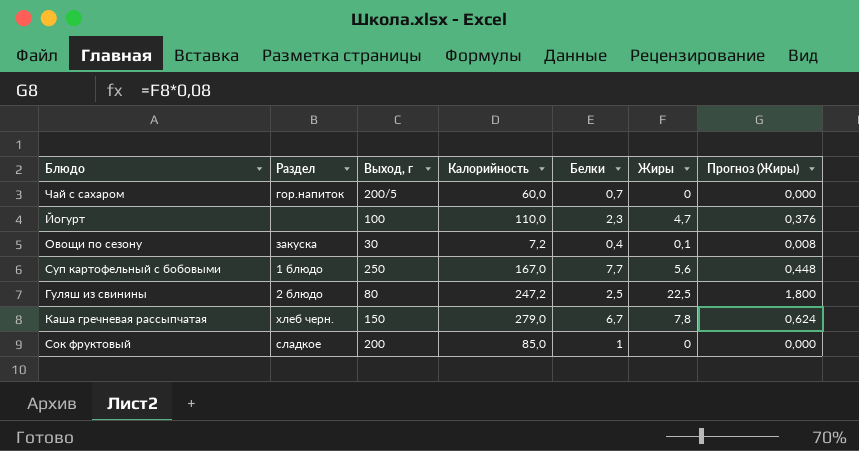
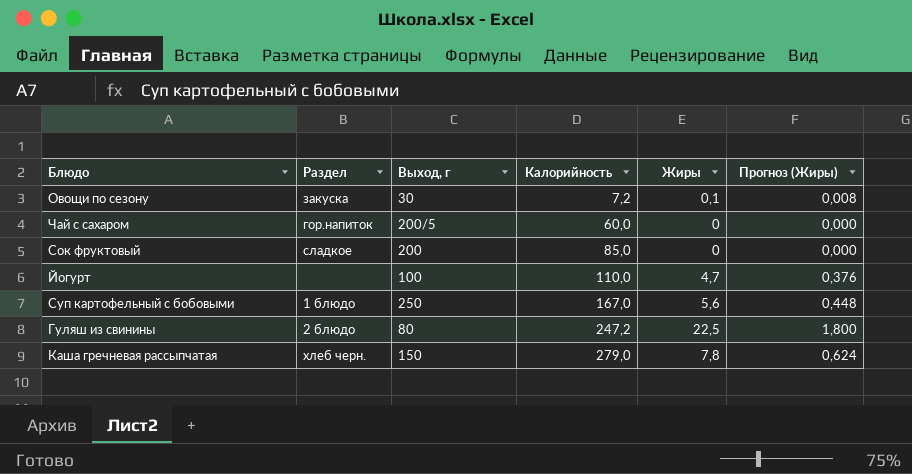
row order: none -> Калорийность ascending
column Белки | position: 5 -> none

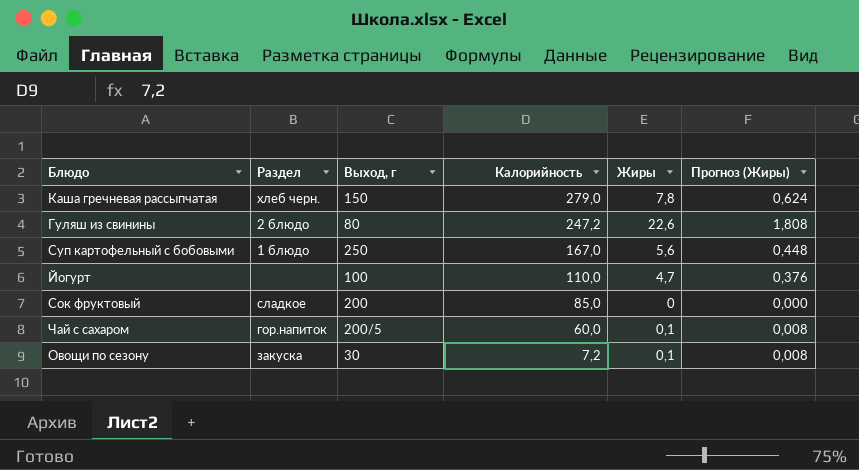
row order: Калорийность ascending -> Калорийность descending
Гуляш из свинины | Жиры: 22,5 -> 22,6
Гуляш из свинины | Прогноз (Жиры): 1,800 -> 1,808
Чай с сахаром | Жиры: 0 -> 0,1
Чай с сахаром | Прогноз (Жиры): 0,000 -> 0,008

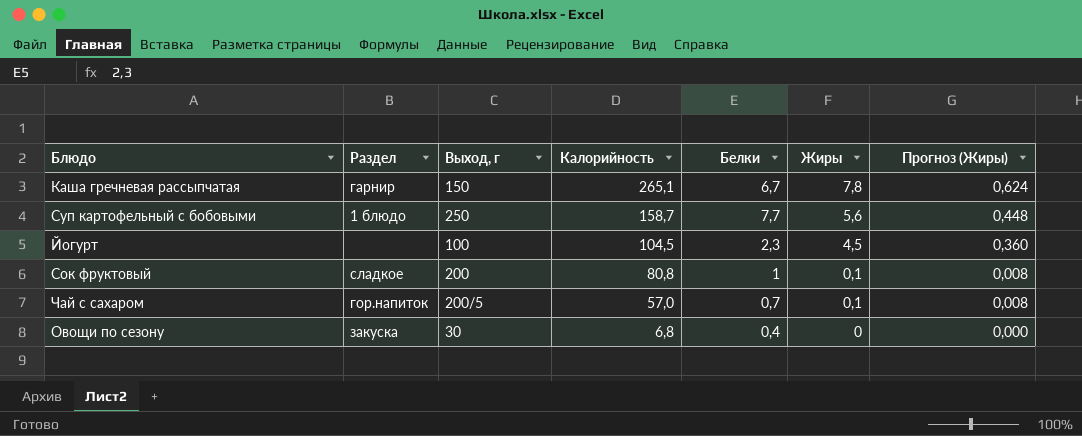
column Белки | position: none -> 5
row Гуляш из свинины: 2 блюдо | 80 | 247,2 | 22,6 | 1,808 -> none
Каша гречневая рассыпчатая | Раздел: хлеб черн. -> гарнир
Каша гречневая рассыпчатая | Калорийность: 279,0 -> 265,1
Суп картофельный с бобовыми | Калорийность: 167,0 -> 158,7
Йогурт | Калорийность: 110,0 -> 104,5
Йогурт | Жиры: 4,7 -> 4,5
Йогурт | Прогноз (Жиры): 0,376 -> 0,360
Сок фруктовый | Калорийность: 85,0 -> 80,8
Сок фруктовый | Жиры: 0 -> 0,1
Сок фруктовый | Прогноз (Жиры): 0,000 -> 0,008
Чай с сахаром | Калорийность: 60,0 -> 57,0
Овощи по сезону | Калорийность: 7,2 -> 6,8
Овощи по сезону | Жиры: 0,1 -> 0
Овощи по сезону | Прогноз (Жиры): 0,008 -> 0,000

